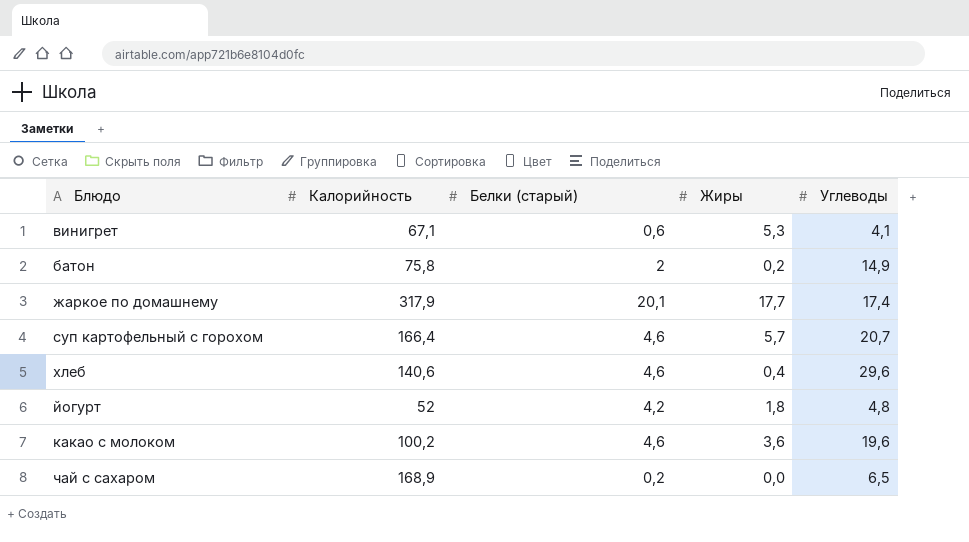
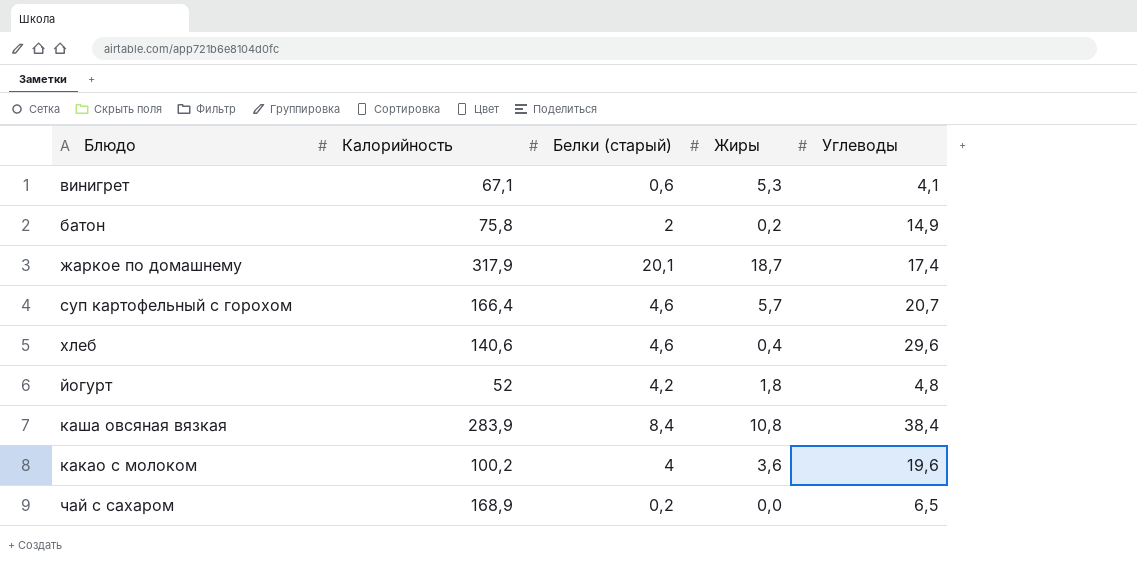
жаркое по домашнему | Жиры: 17,7 -> 18,7
row каша овсяная вязкая: none -> 283,9 | 8,4 | 10,8 | 38,4
какао с молоком | Белки (старый): 4,6 -> 4

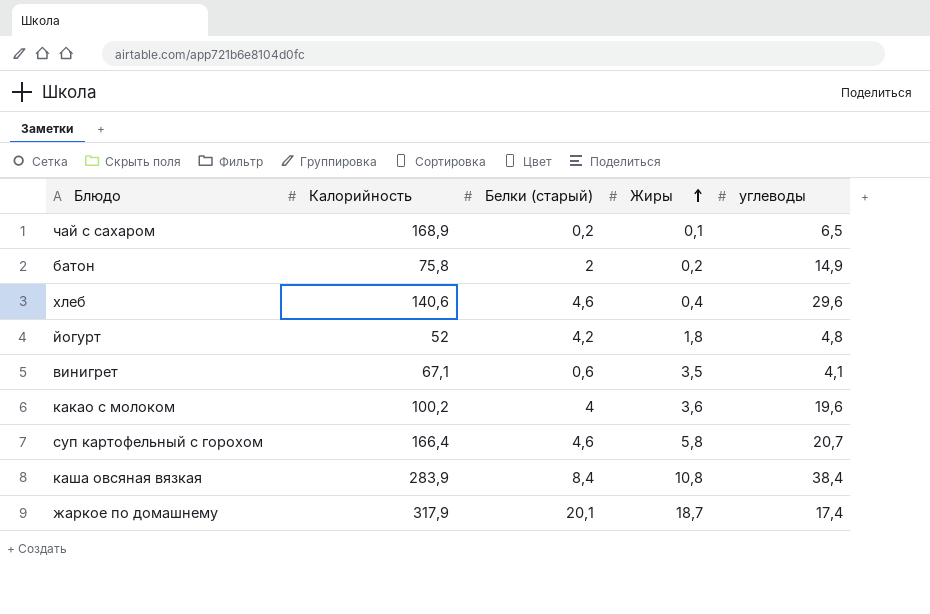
row order: none -> Жиры ascending
column name: Углеводы -> углеводы
чай с сахаром | Жиры: 0,0 -> 0,1
винигрет | Жиры: 5,3 -> 3,5
суп картофельный с горохом | Жиры: 5,7 -> 5,8

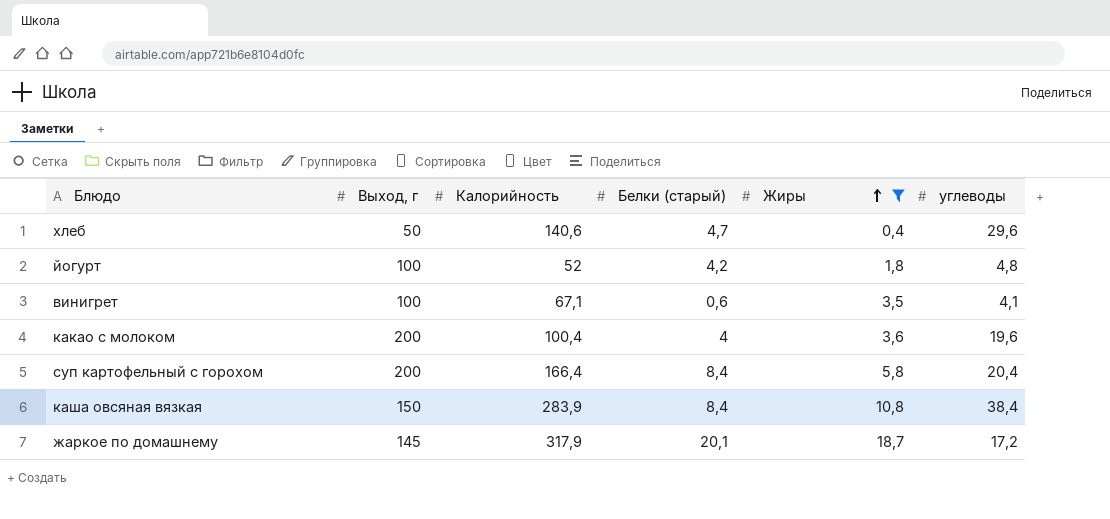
filter: none -> Жиры >= 0,4
column Выход, г | position: none -> 2
хлеб | Белки (старый): 4,6 -> 4,7
какао с молоком | Калорийность: 100,2 -> 100,4
суп картофельный с горохом | Белки (старый): 4,6 -> 8,4
суп картофельный с горохом | углеводы: 20,7 -> 20,4
жаркое по домашнему | углеводы: 17,4 -> 17,2

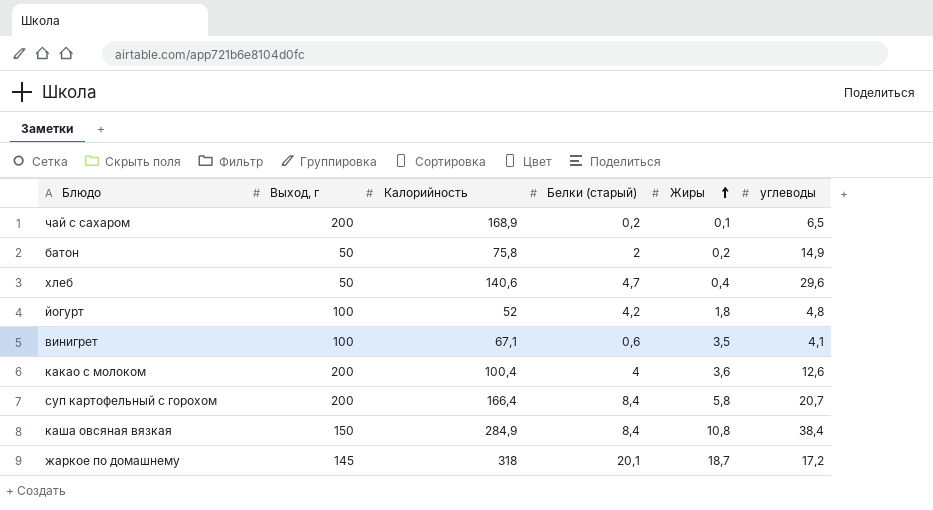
filter: Жиры >= 0,4 -> none
какао с молоком | углеводы: 19,6 -> 12,6
суп картофельный с горохом | углеводы: 20,4 -> 20,7
каша овсяная вязкая | Калорийность: 283,9 -> 284,9
жаркое по домашнему | Калорийность: 317,9 -> 318

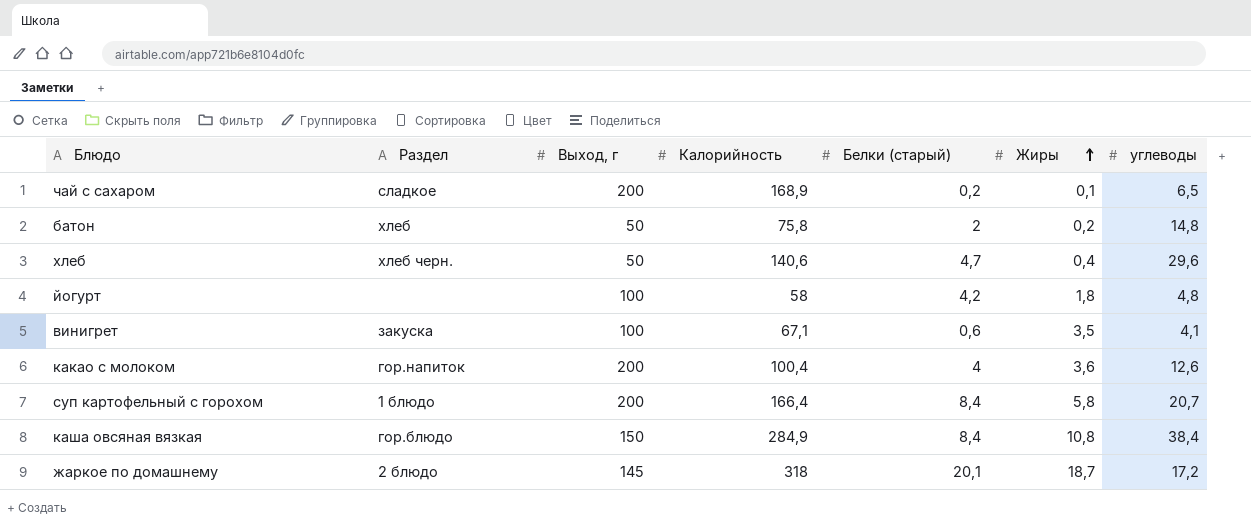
column Раздел | position: none -> 2
батон | углеводы: 14,9 -> 14,8
йогурт | Калорийность: 52 -> 58

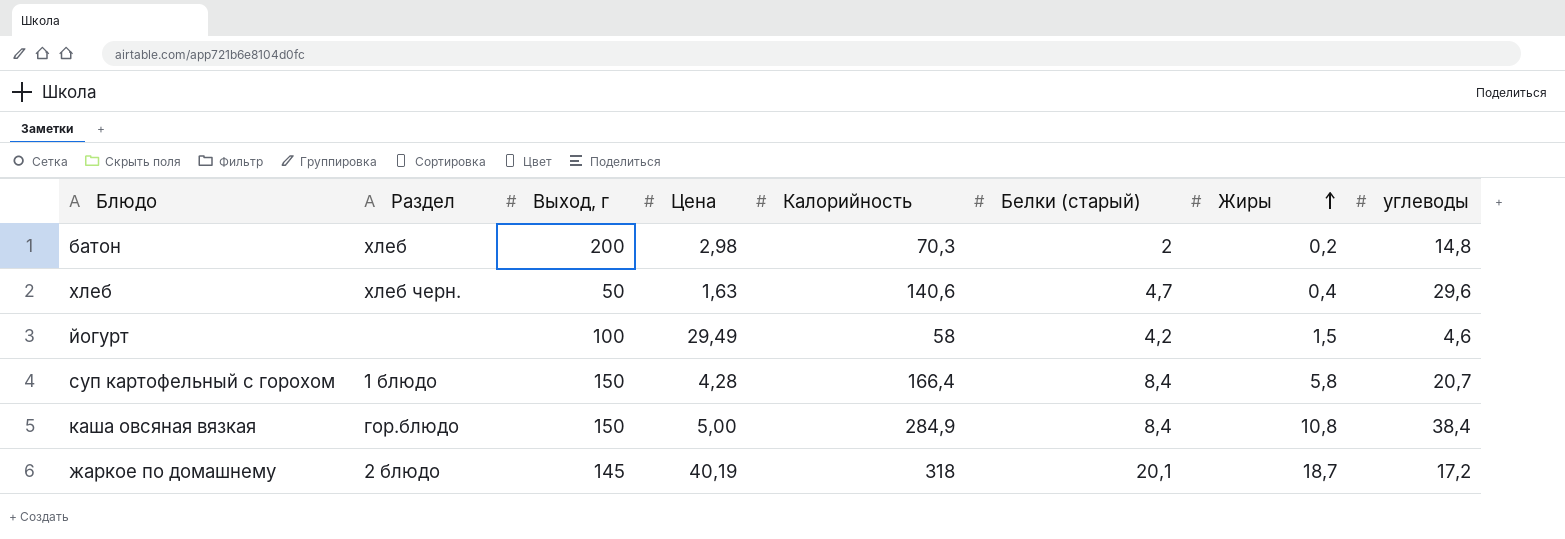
column Цена | position: none -> 4
row чай с сахаром: сладкое | 200 | 168,9 | 0,2 | 0,1 | 6,5 -> none
row винигрет: закуска | 100 | 67,1 | 0,6 | 3,5 | 4,1 -> none
row какао с молоком: гор.напиток | 200 | 100,4 | 4 | 3,6 | 12,6 -> none
батон | Выход, г: 50 -> 200
батон | Калорийность: 75,8 -> 70,3
йогурт | Жиры: 1,8 -> 1,5
йогурт | углеводы: 4,8 -> 4,6
суп картофельный с горохом | Выход, г: 200 -> 150

